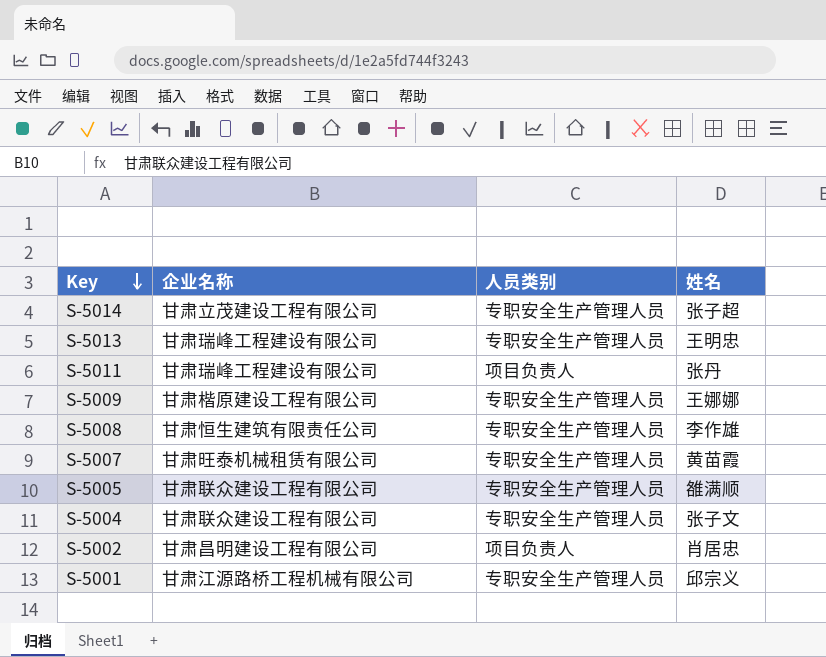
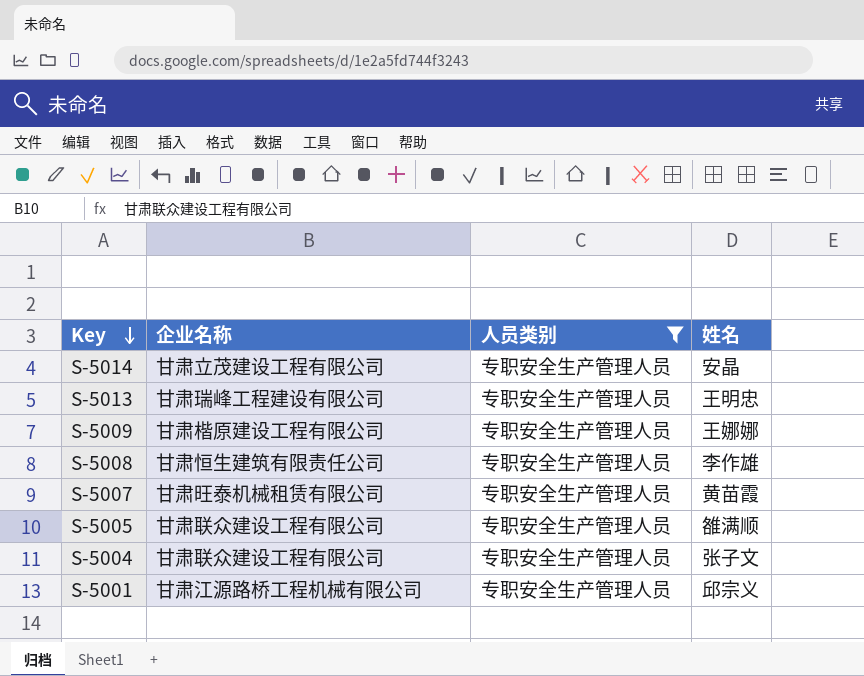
filter: none -> 人员类别 = 专职安全生产管理人员
S-5014 | 姓名: 张子超 -> 安晶

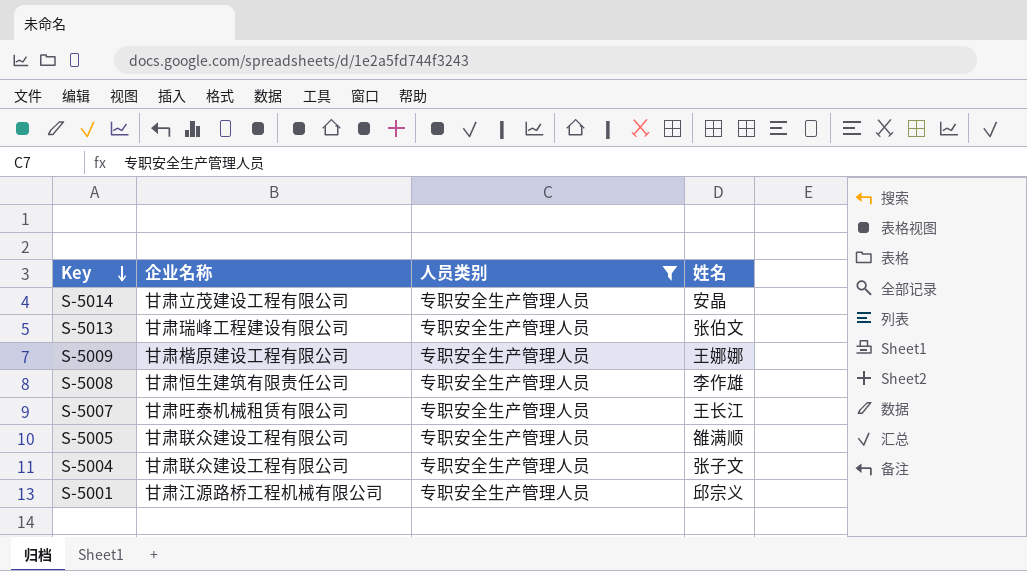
S-5013 | 姓名: 王明忠 -> 张伯文
S-5007 | 姓名: 黄苗霞 -> 王长江

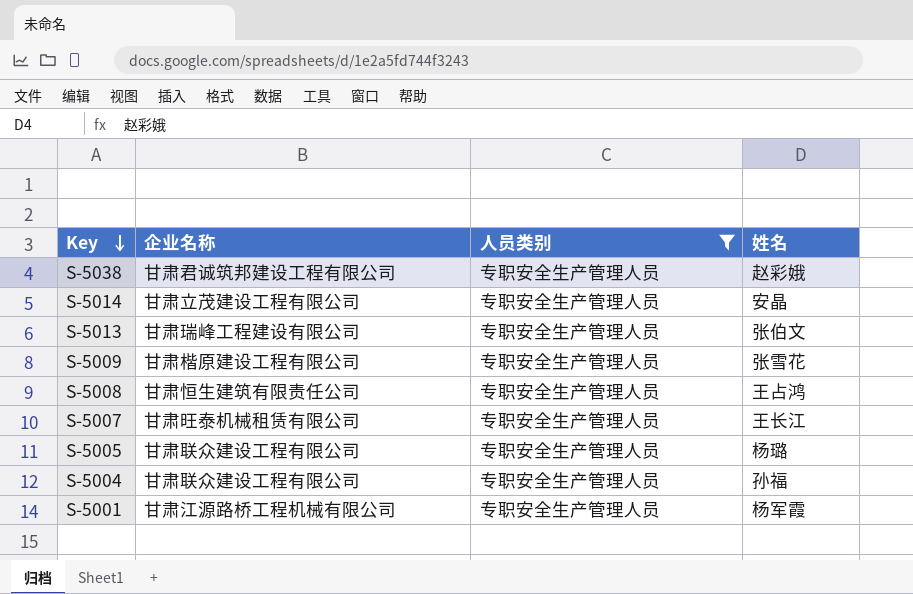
row S-5038: none -> 甘肃君诚筑邦建设工程有限公司 | 专职安全生产管理人员 | 赵彩娥
S-5009 | 姓名: 王娜娜 -> 张雪花
S-5008 | 姓名: 李作雄 -> 王占鸿
S-5005 | 姓名: 雒满顺 -> 杨璐
S-5004 | 姓名: 张子文 -> 孙福
S-5001 | 姓名: 邱宗义 -> 杨军霞

